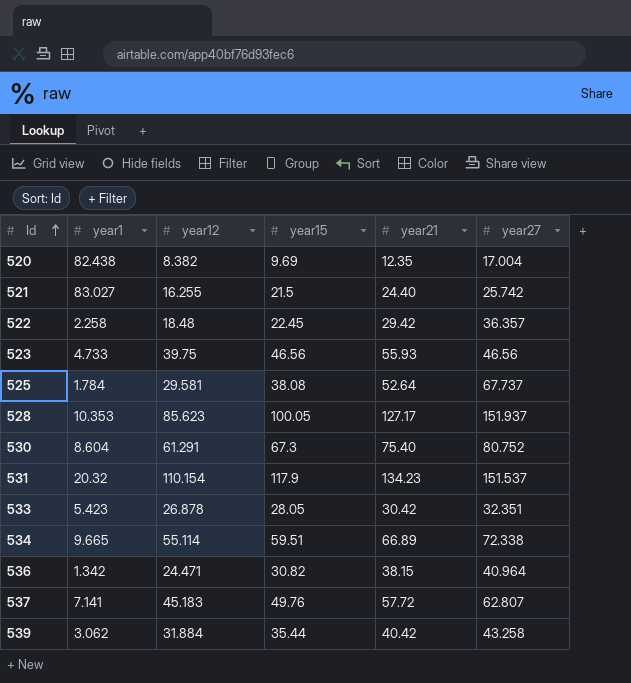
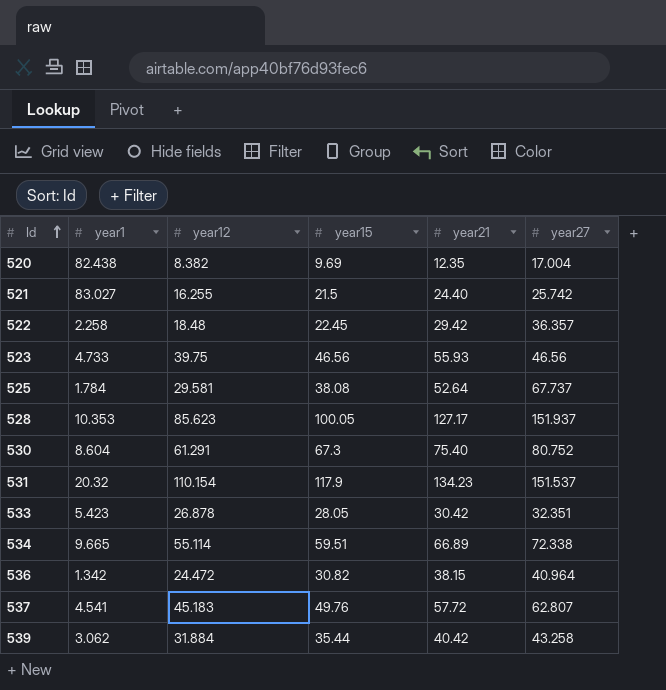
536 | year12: 24.471 -> 24.472
537 | year1: 7.141 -> 4.541

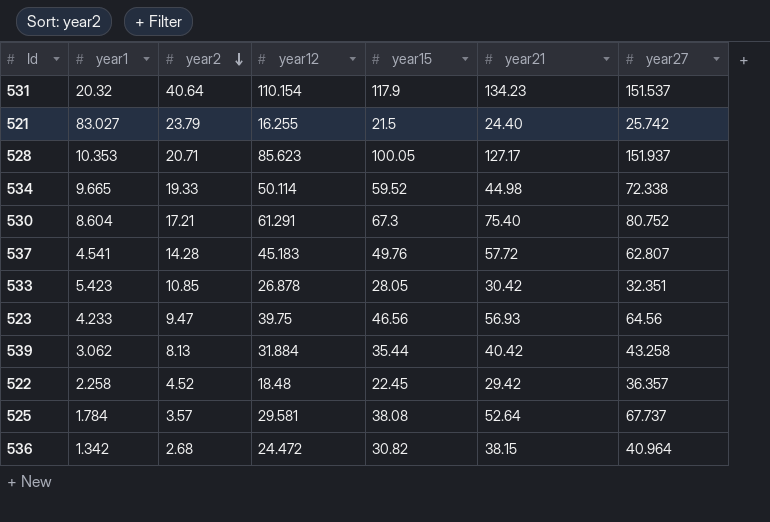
row order: Id ascending -> year2 descending
column year2 | position: none -> 3
row 520: 82.438 | 8.382 | 9.69 | 12.35 | 17.004 -> none
534 | year12: 55.114 -> 50.114
534 | year15: 59.51 -> 59.52
534 | year21: 66.89 -> 44.98
523 | year1: 4.733 -> 4.233
523 | year21: 55.93 -> 56.93
523 | year27: 46.56 -> 64.56

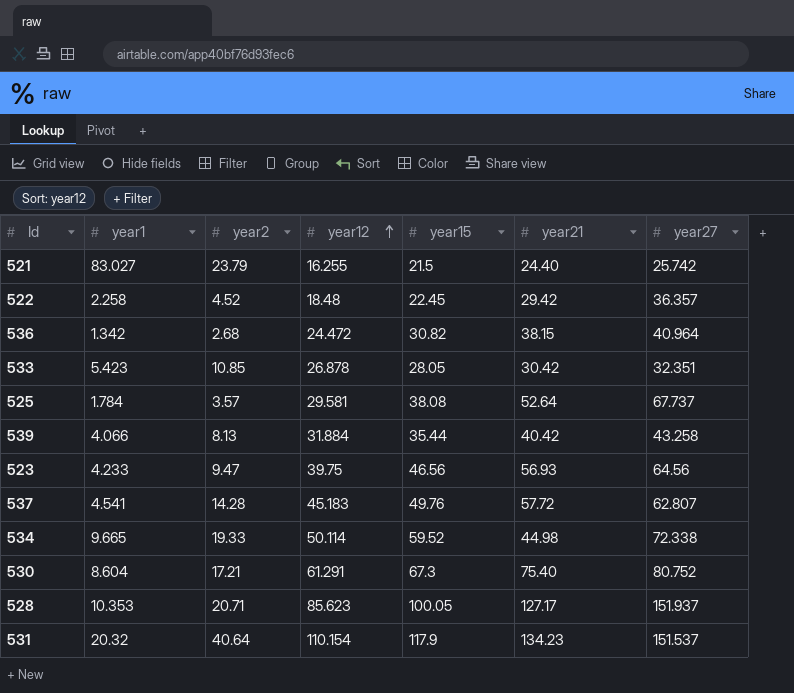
row order: year2 descending -> year12 ascending
539 | year1: 3.062 -> 4.066

